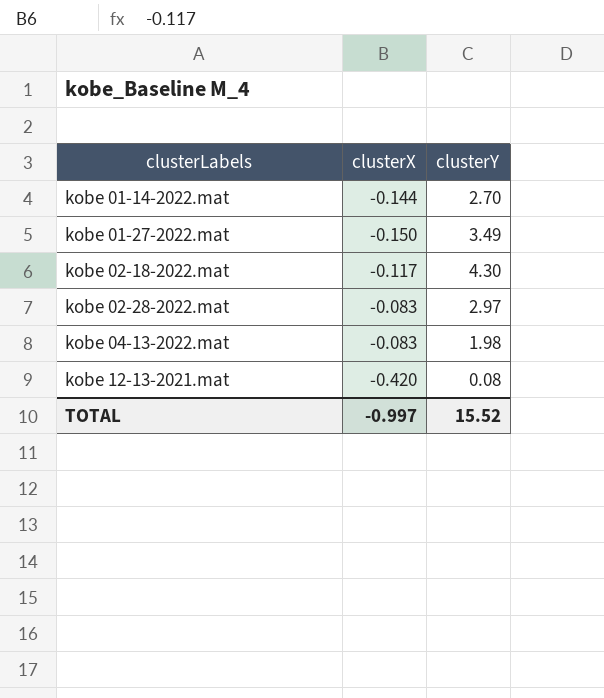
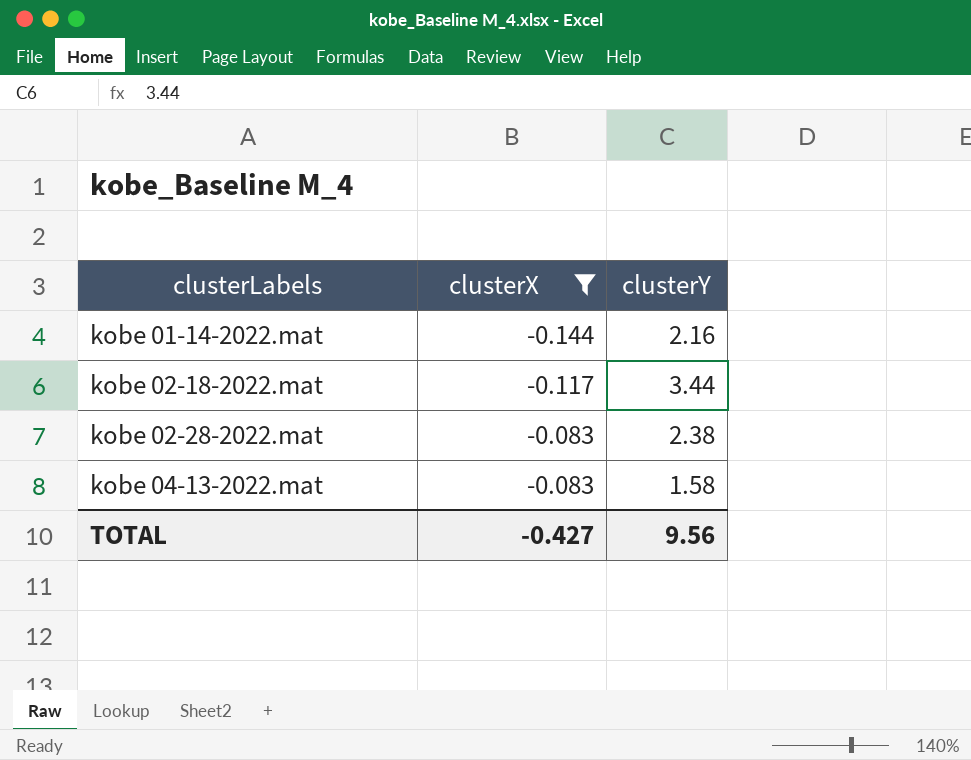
filter: none -> clusterX >= -0.144
kobe 01-14-2022.mat | clusterY: 2.70 -> 2.16
kobe 02-18-2022.mat | clusterY: 4.30 -> 3.44
kobe 02-28-2022.mat | clusterY: 2.97 -> 2.38
kobe 04-13-2022.mat | clusterY: 1.98 -> 1.58
TOTAL | clusterX: -0.997 -> -0.427
TOTAL | clusterY: 15.52 -> 9.56

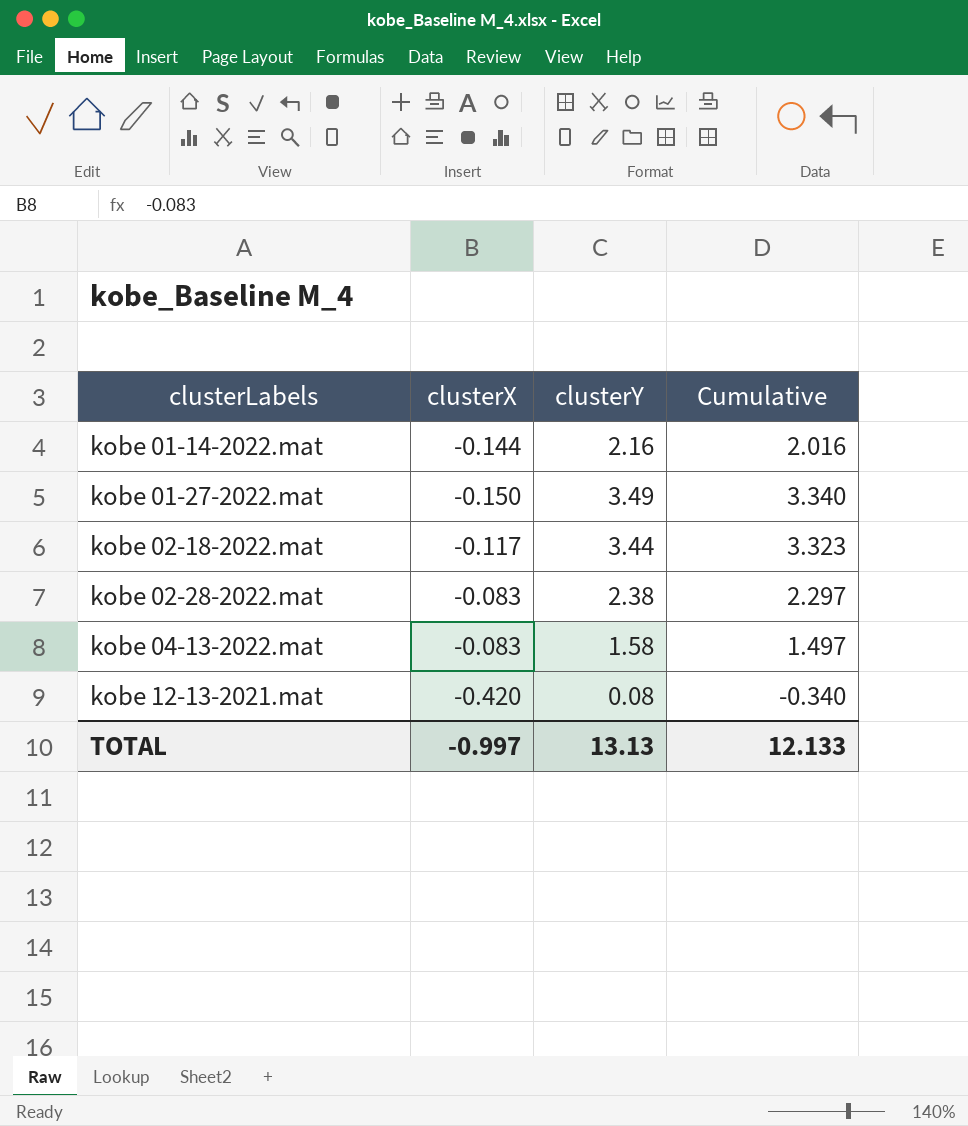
filter: clusterX >= -0.144 -> none
column Cumulative | formula: none -> [clusterX] + [clusterY]
TOTAL | clusterX: -0.427 -> -0.997
TOTAL | clusterY: 9.56 -> 13.13

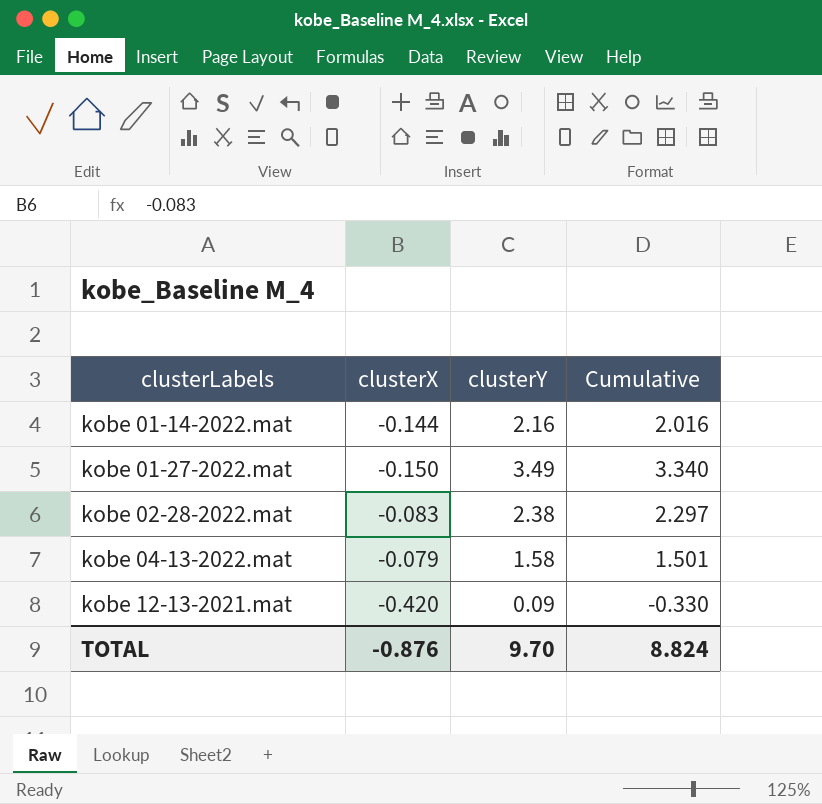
row kobe 02-18-2022.mat: -0.117 | 3.44 | 3.323 -> none
kobe 04-13-2022.mat | clusterX: -0.083 -> -0.079
kobe 04-13-2022.mat | Cumulative: 1.497 -> 1.501
kobe 12-13-2021.mat | clusterY: 0.08 -> 0.09
kobe 12-13-2021.mat | Cumulative: -0.340 -> -0.330
TOTAL | clusterX: -0.997 -> -0.876
TOTAL | clusterY: 13.13 -> 9.70
TOTAL | Cumulative: 12.133 -> 8.824

